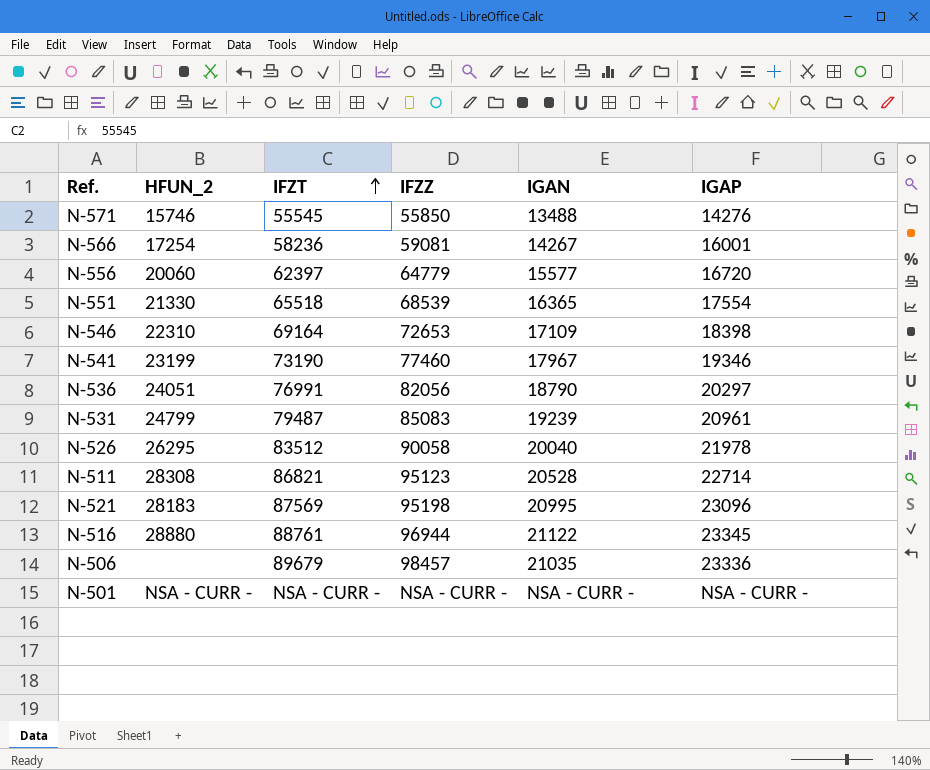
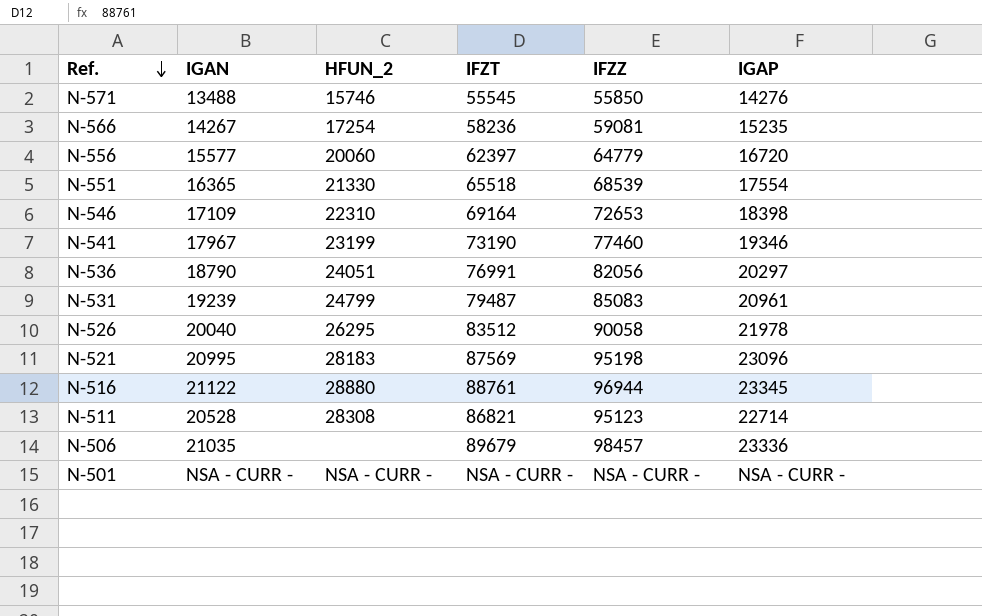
row order: IFZT ascending -> Ref. descending
column IGAN | position: 5 -> 2
N-566 | IGAP: 16001 -> 15235

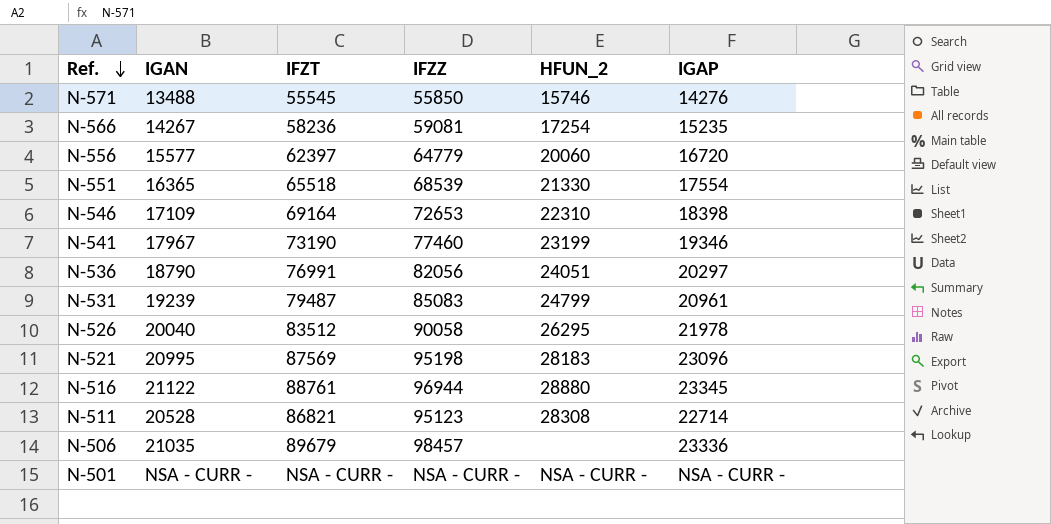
column HFUN_2 | position: 3 -> 5

